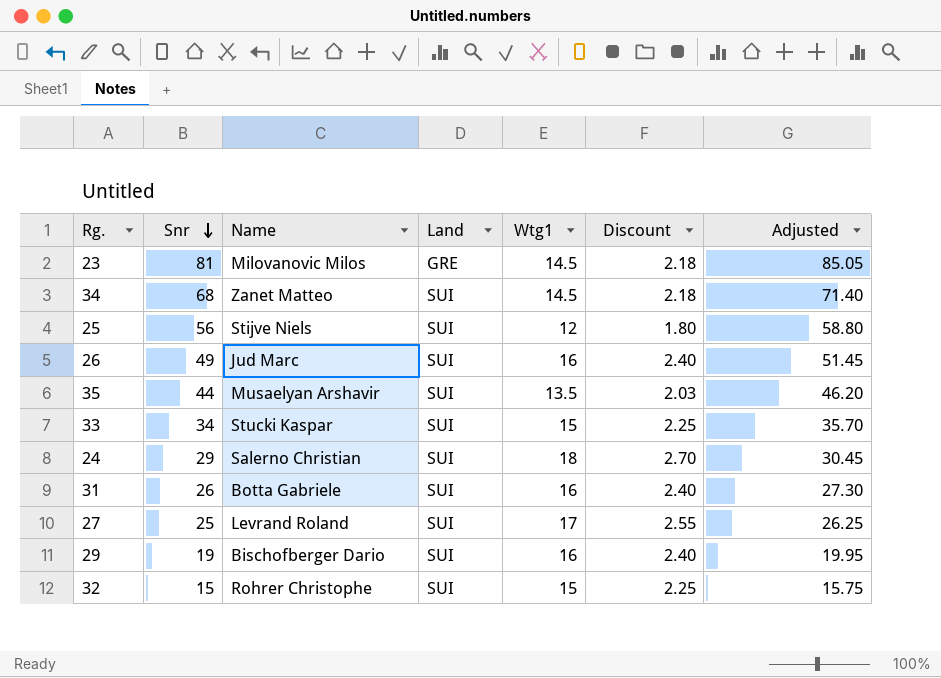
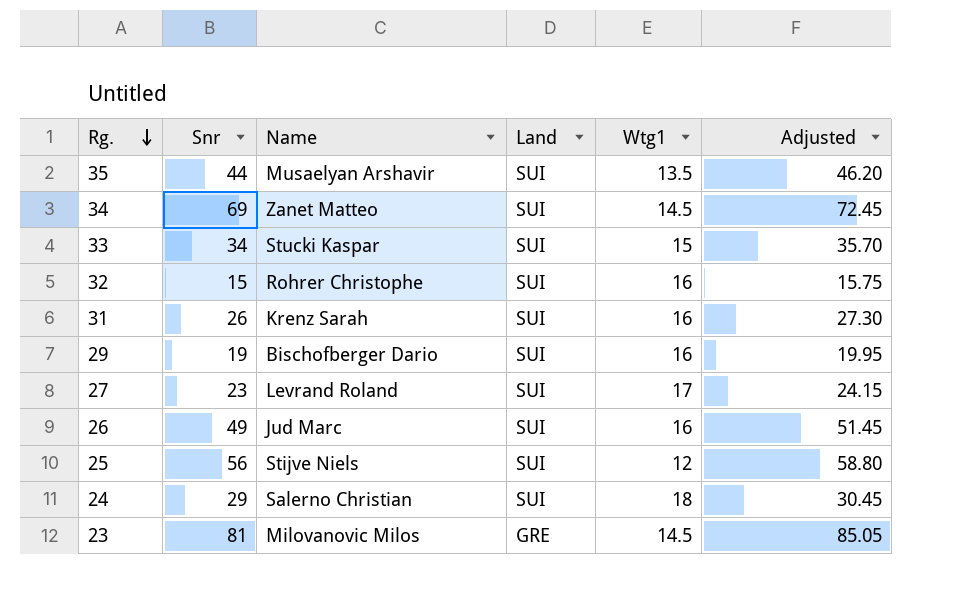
row order: Snr descending -> Rg. descending
column Discount | formula: [Wtg1] * 0.15 -> none
34 | Snr: 68 -> 69
34 | Adjusted: 71.40 -> 72.45
32 | Wtg1: 15 -> 16
31 | Name: Botta Gabriele -> Krenz Sarah
27 | Snr: 25 -> 23
27 | Adjusted: 26.25 -> 24.15

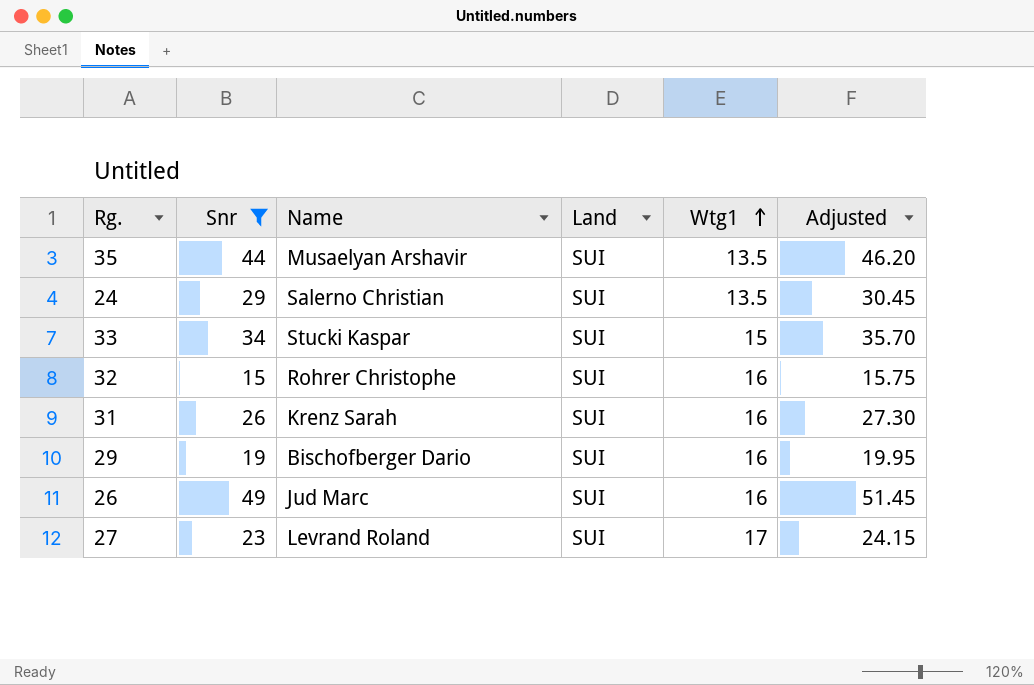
filter: none -> Snr <= 49
row order: Rg. descending -> Wtg1 ascending
24 | Wtg1: 18 -> 13.5

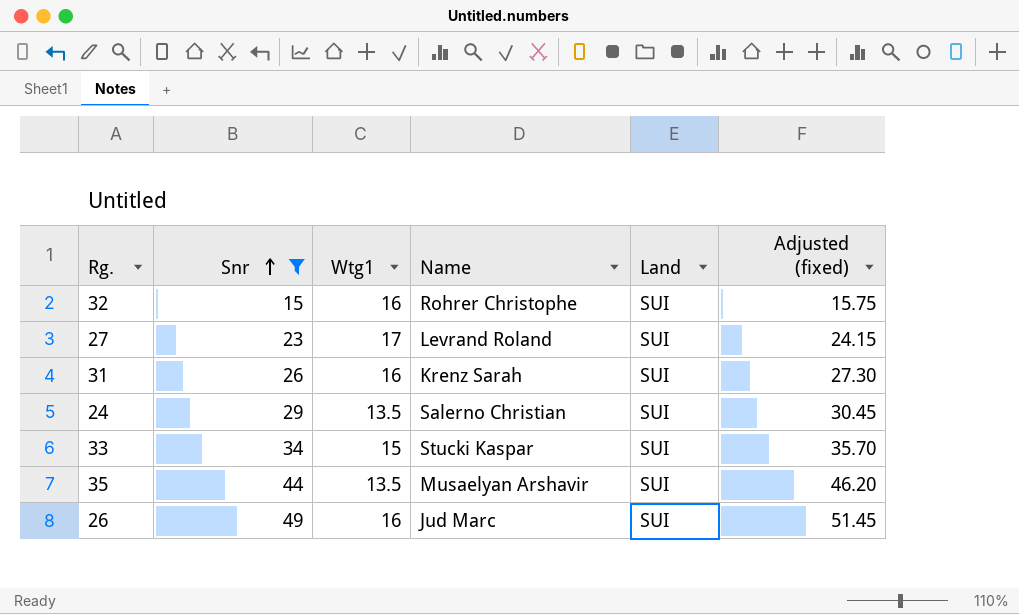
row order: Wtg1 ascending -> Snr ascending
column Wtg1 | position: 5 -> 3
column name: Adjusted -> Adjusted (fixed)
row 29: 19 | Bischofberger Dario | SUI | 16 | 19.95 -> none

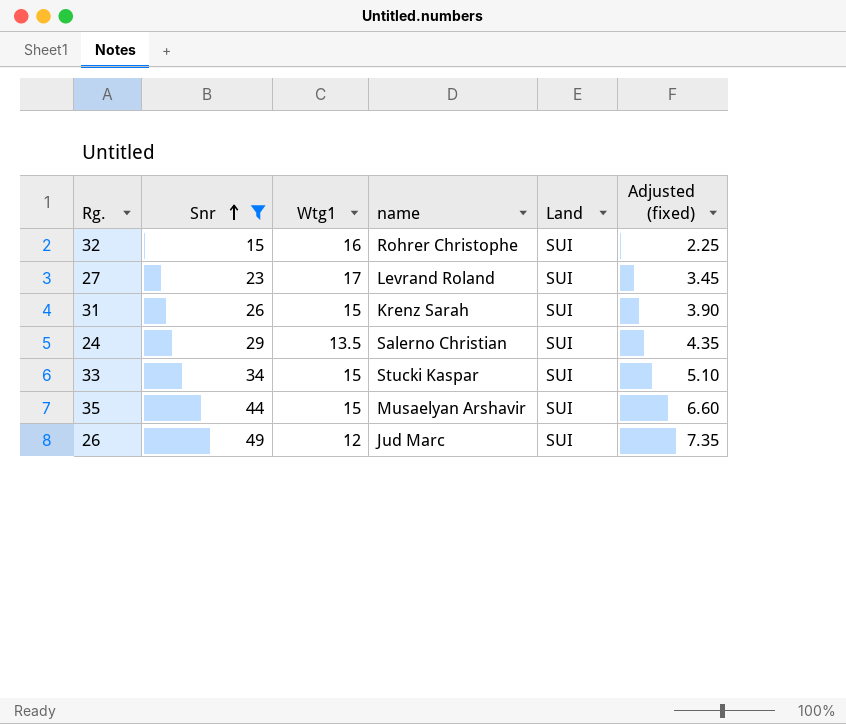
column name: Name -> name
column Adjusted (fixed) | formula: [Snr] * 1.05 -> [Snr] * 0.15
31 | Wtg1: 16 -> 15
35 | Wtg1: 13.5 -> 15
26 | Wtg1: 16 -> 12

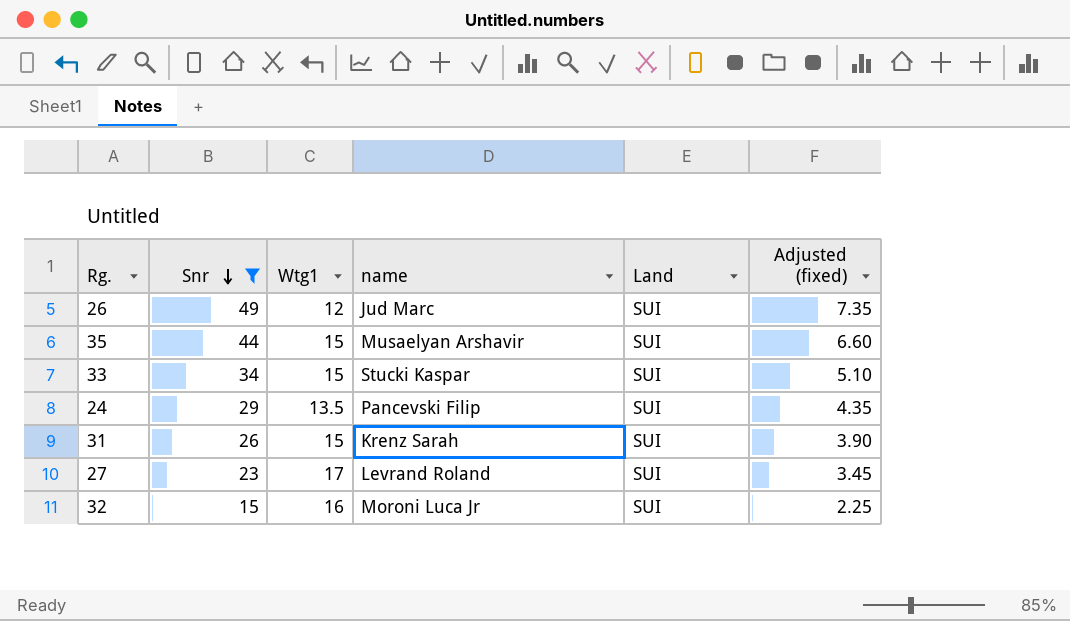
row order: Snr ascending -> Snr descending
24 | name: Salerno Christian -> Pancevski Filip
32 | name: Rohrer Christophe -> Moroni Luca Jr

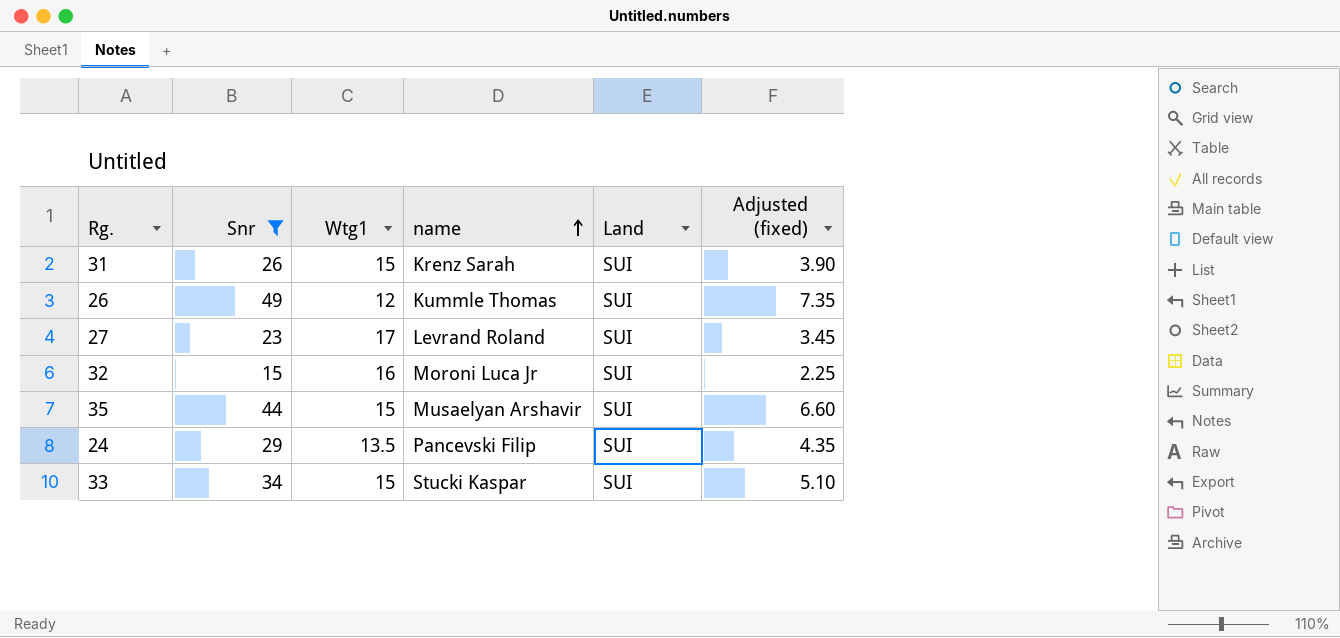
row order: Snr descending -> name ascending
26 | name: Jud Marc -> Kummle Thomas

